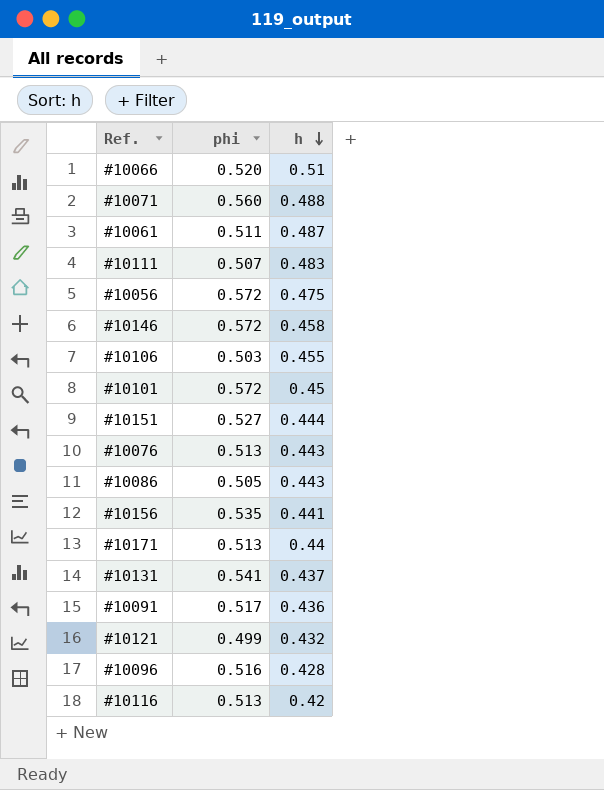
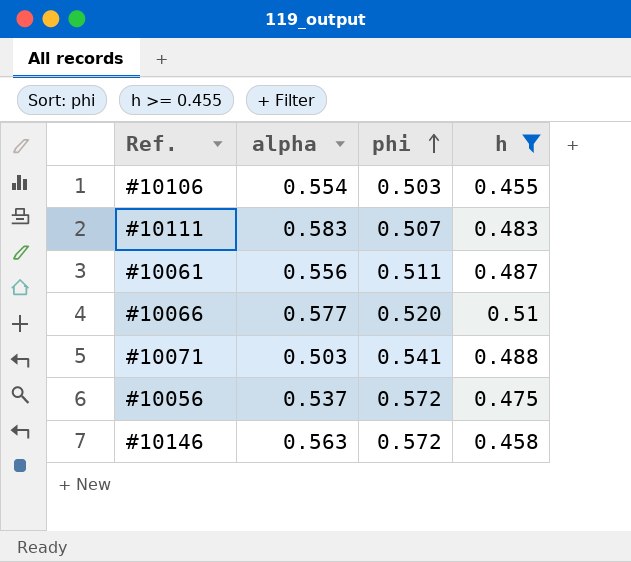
filter: none -> h >= 0.455
row order: h descending -> phi ascending
column alpha | position: none -> 2
#10071 | phi: 0.560 -> 0.541

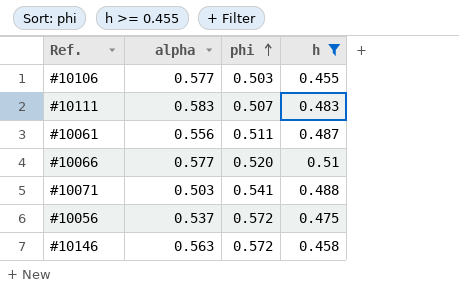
#10106 | alpha: 0.554 -> 0.577

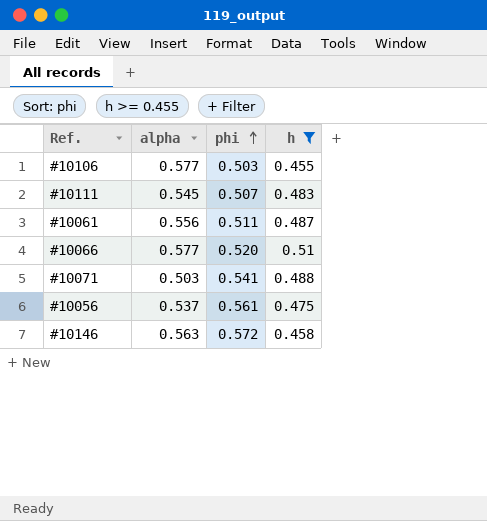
#10111 | alpha: 0.583 -> 0.545
#10056 | phi: 0.572 -> 0.561

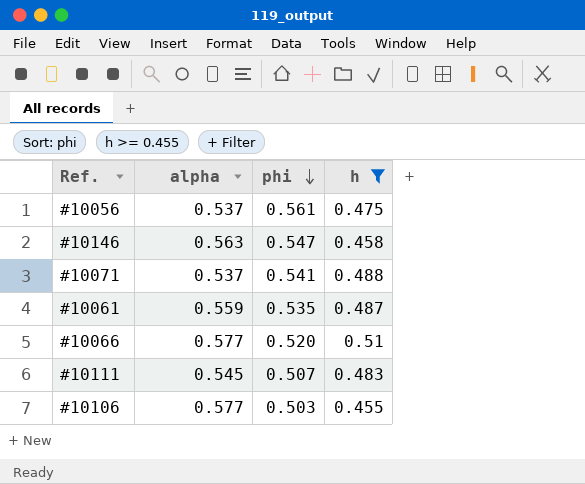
row order: phi ascending -> phi descending
#10146 | phi: 0.572 -> 0.547
#10071 | alpha: 0.503 -> 0.537
#10061 | alpha: 0.556 -> 0.559
#10061 | phi: 0.511 -> 0.535

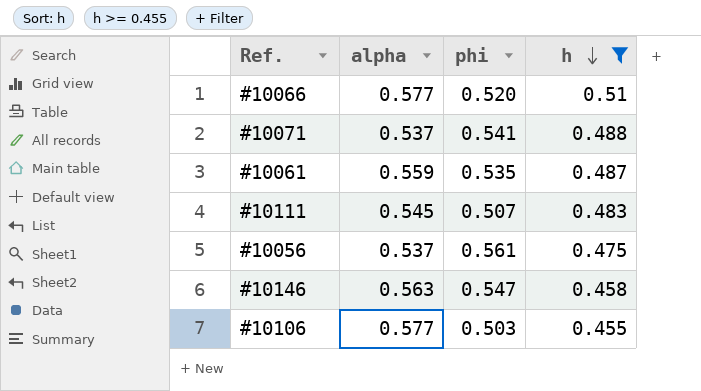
row order: phi descending -> h descending

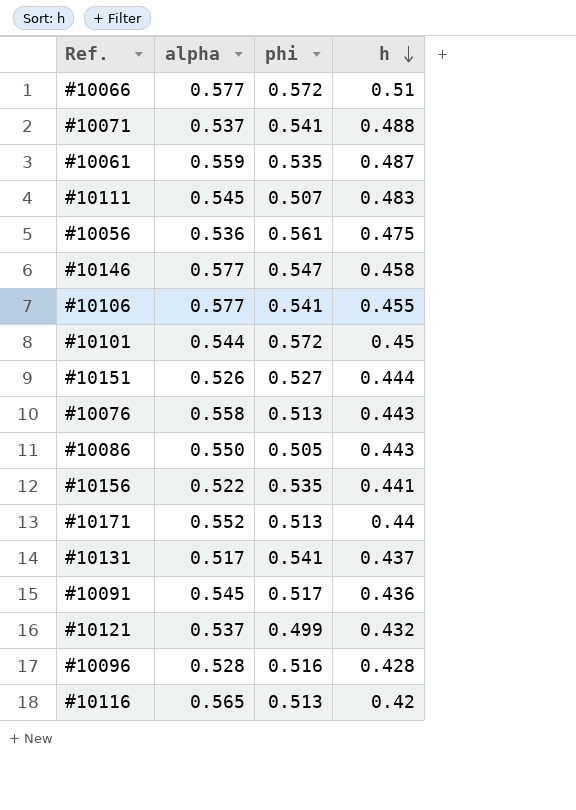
filter: h >= 0.455 -> none
#10066 | phi: 0.520 -> 0.572
#10056 | alpha: 0.537 -> 0.536
#10146 | alpha: 0.563 -> 0.577
#10106 | phi: 0.503 -> 0.541

